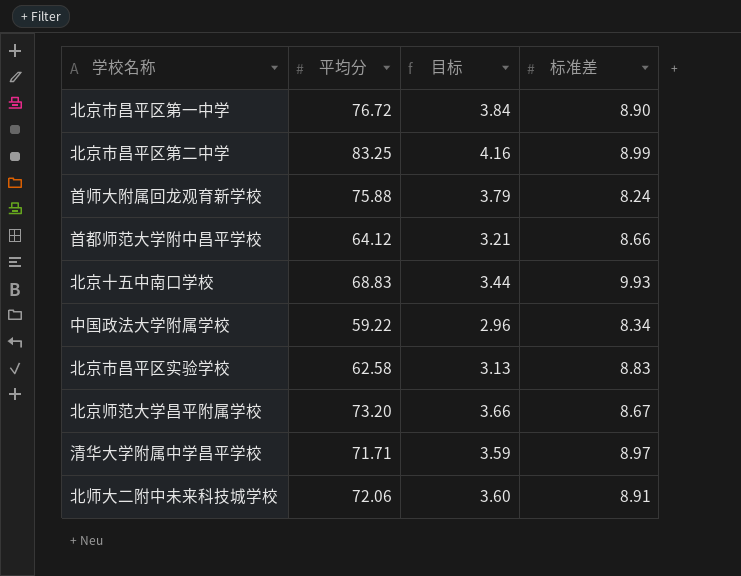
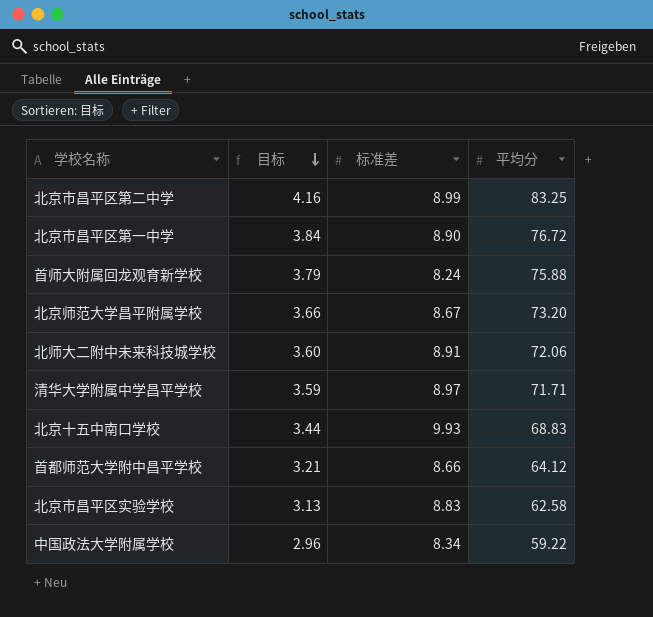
row order: none -> 目标 descending
column 平均分 | position: 2 -> 4

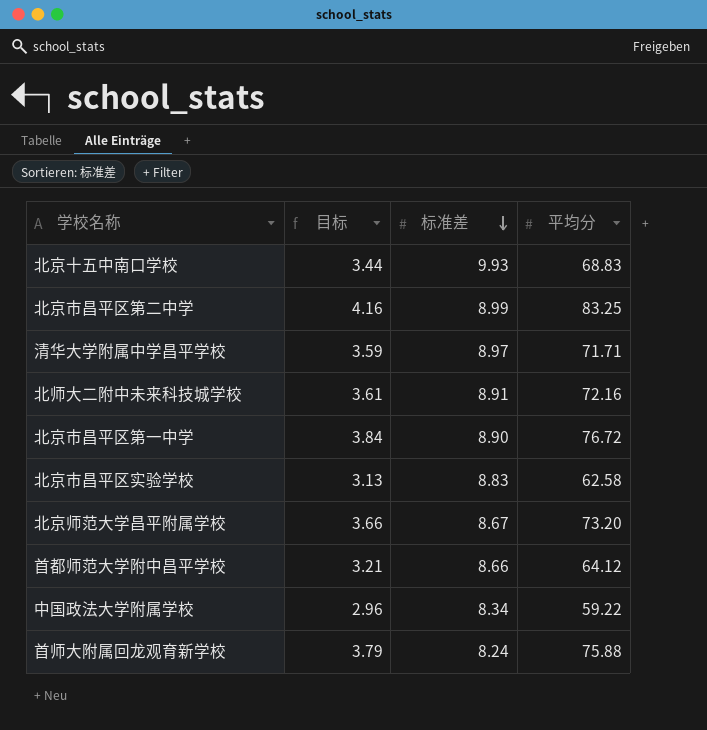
row order: 目标 descending -> 标准差 descending
北师大二附中未来科技城学校 | 目标: 3.60 -> 3.61
北师大二附中未来科技城学校 | 平均分: 72.06 -> 72.16

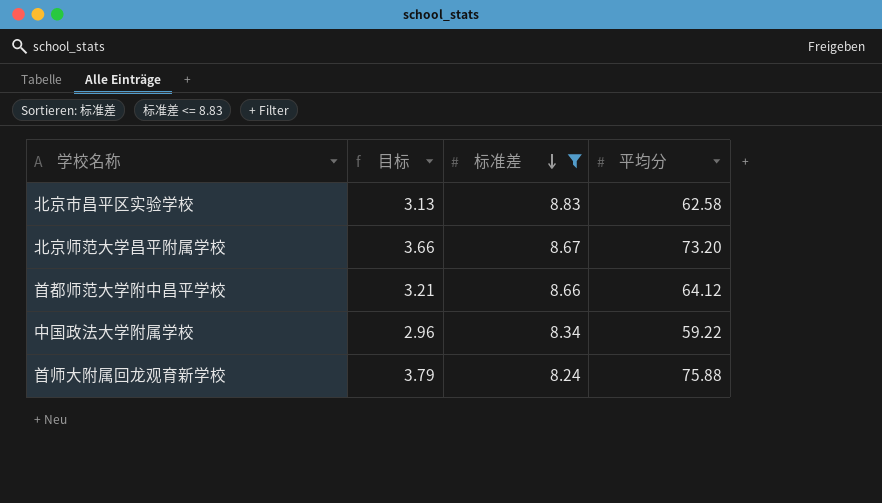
filter: none -> 标准差 <= 8.83

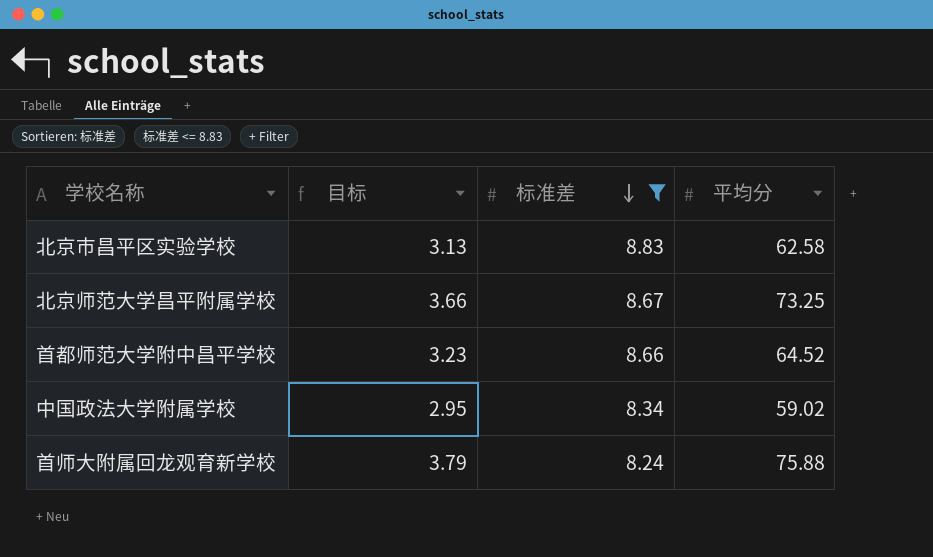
北京师范大学昌平附属学校 | 平均分: 73.20 -> 73.25
首都师范大学附中昌平学校 | 目标: 3.21 -> 3.23
首都师范大学附中昌平学校 | 平均分: 64.12 -> 64.52
中国政法大学附属学校 | 目标: 2.96 -> 2.95
中国政法大学附属学校 | 平均分: 59.22 -> 59.02

